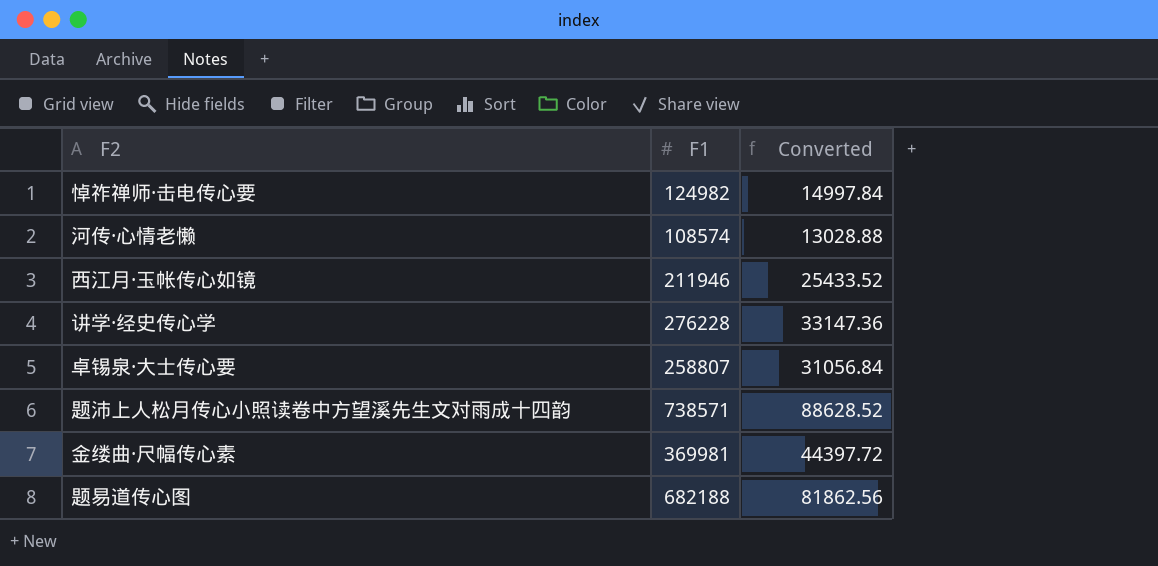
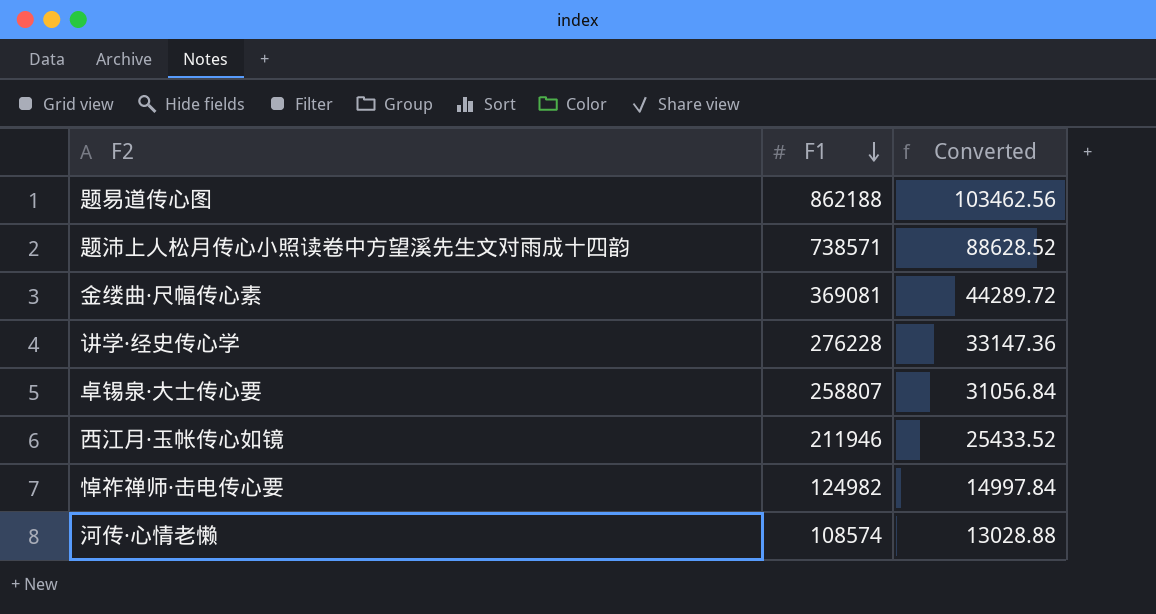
row order: none -> F1 descending
题易道传心图 | F1: 682188 -> 862188
题易道传心图 | Converted: 81862.56 -> 103462.56
金缕曲·尺幅传心素 | F1: 369981 -> 369081
金缕曲·尺幅传心素 | Converted: 44397.72 -> 44289.72

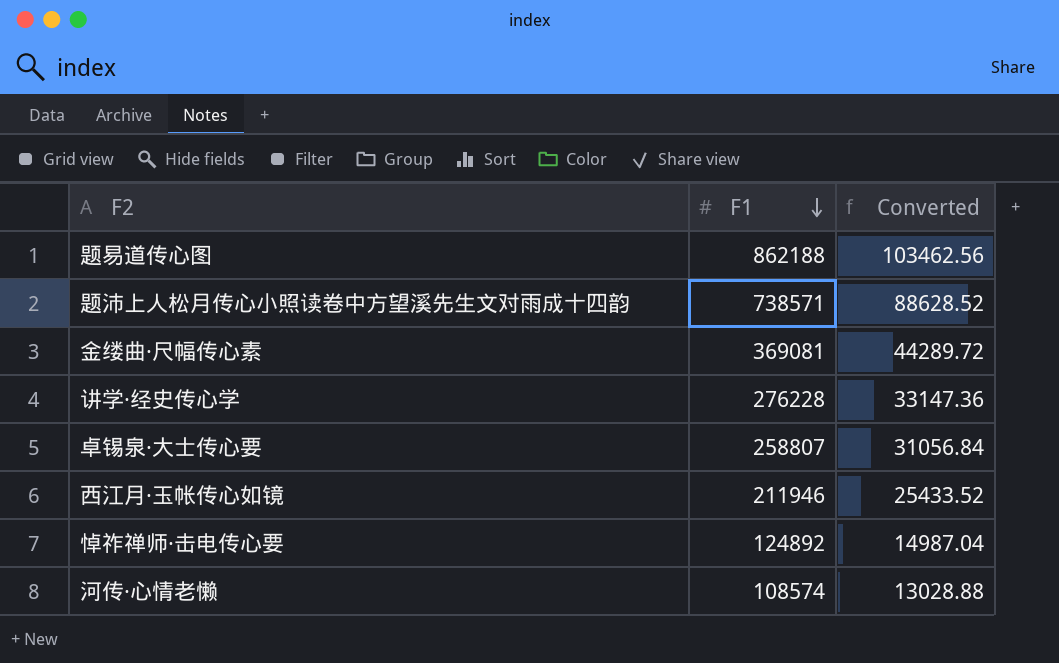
悼祚禅师·击电传心要 | F1: 124982 -> 124892
悼祚禅师·击电传心要 | Converted: 14997.84 -> 14987.04

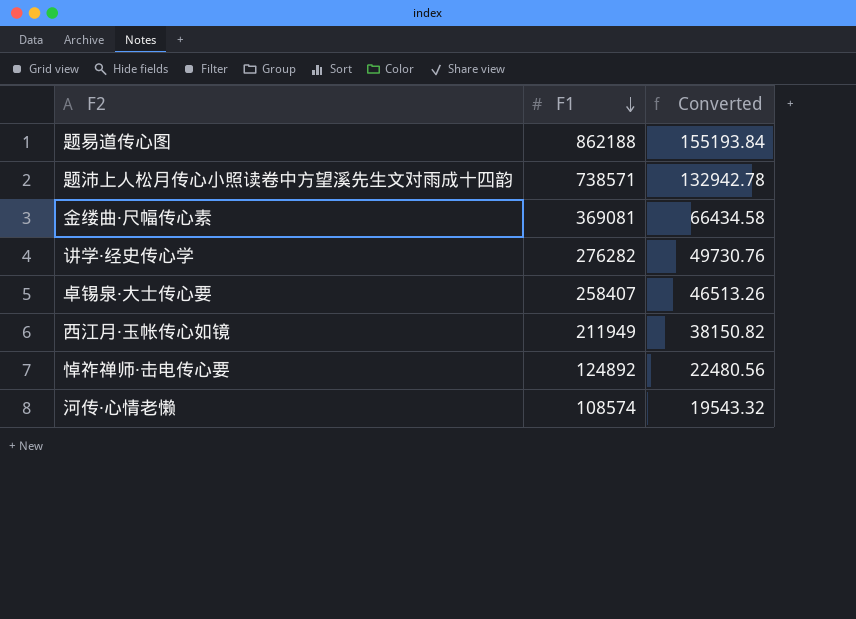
column Converted | formula: [F1] * 0.12 -> [F1] * 0.18
讲学·经史传心学 | F1: 276228 -> 276282
卓锡泉·大士传心要 | F1: 258807 -> 258407
西江月·玉帐传心如镜 | F1: 211946 -> 211949

